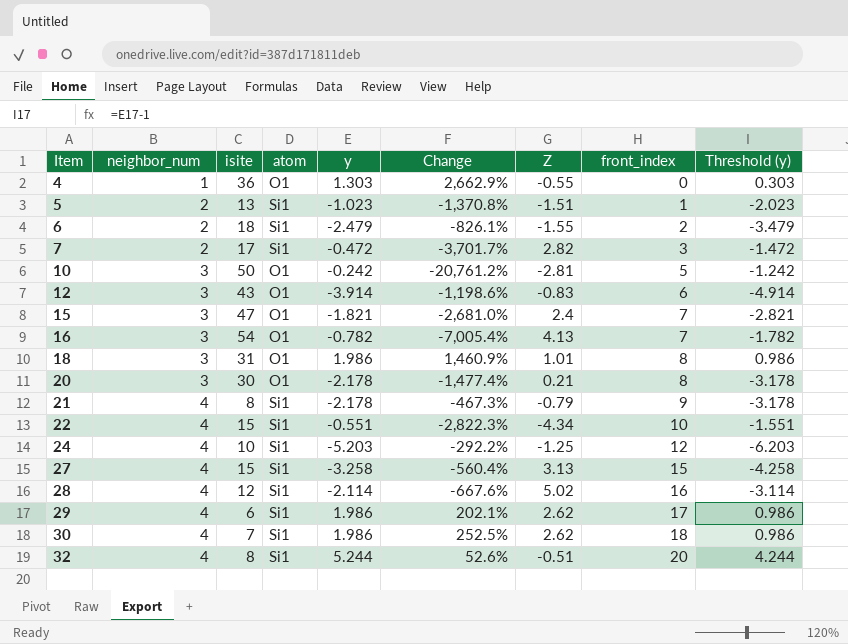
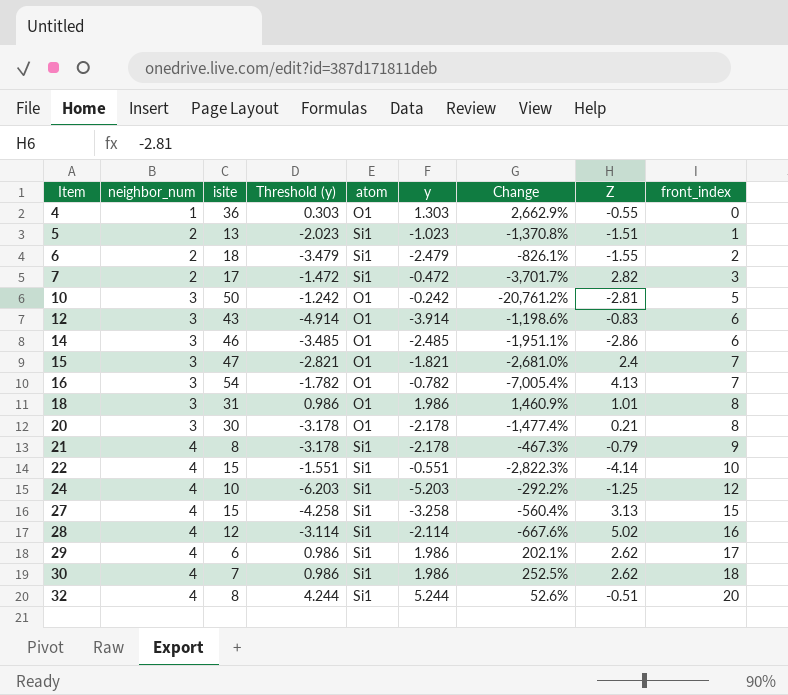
column Threshold (y) | position: 9 -> 4
row 14: none -> 3 | 46 | -3.485 | O1 | -2.485 | -1,951.1% | -2.86 | 6
22 | Z: -4.34 -> -4.14

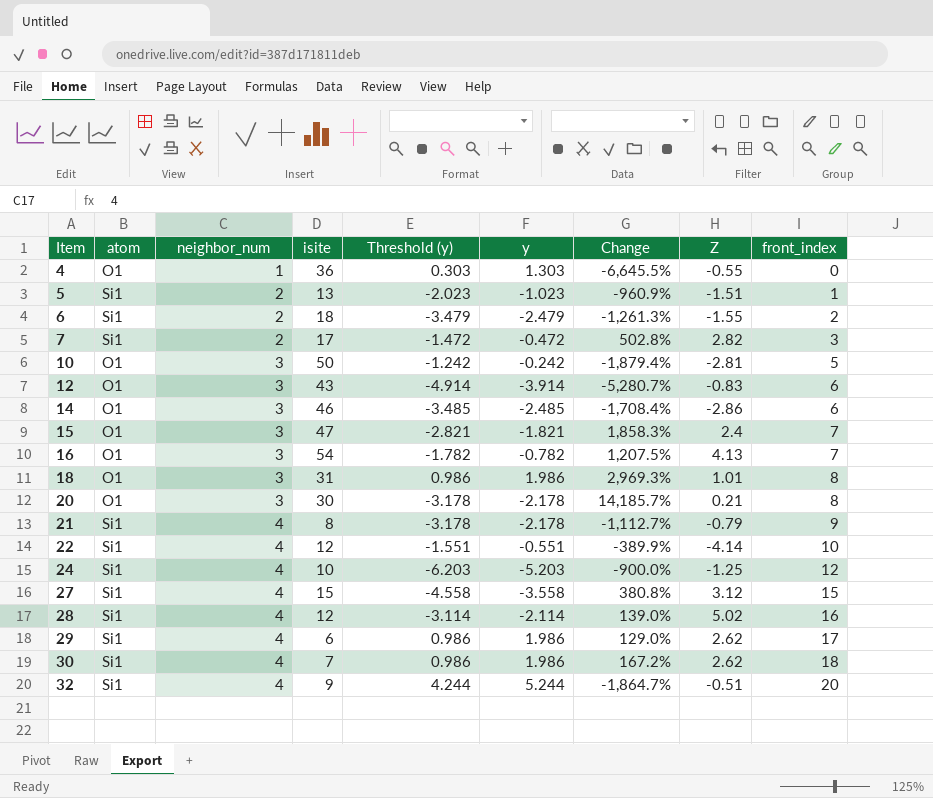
column atom | position: 5 -> 2
column Change | formula: ([isite] - [y]) / [y] -> ([isite] - [Z]) / [Z]
22 | isite: 15 -> 12
27 | Threshold (y): -4.258 -> -4.558
27 | y: -3.258 -> -3.558
27 | Z: 3.13 -> 3.12
32 | isite: 8 -> 9

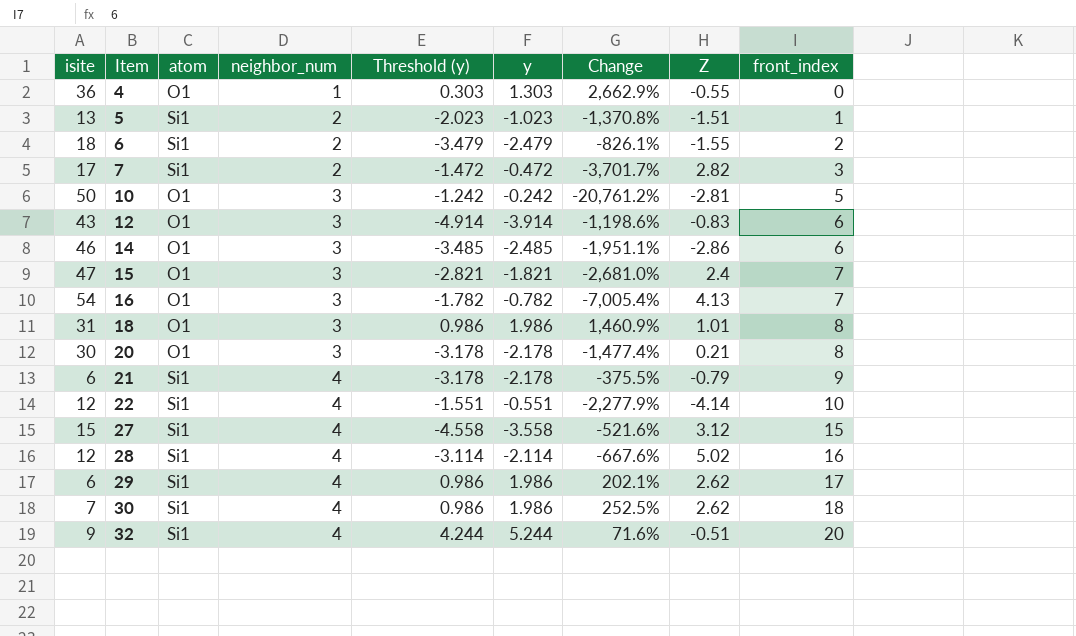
column isite | position: 4 -> 1
column Change | formula: ([isite] - [Z]) / [Z] -> ([isite] - [y]) / [y]
row 24: Si1 | 4 | 10 | -6.203 | -5.203 | -900.0% | -1.25 | 12 -> none
21 | isite: 8 -> 6

